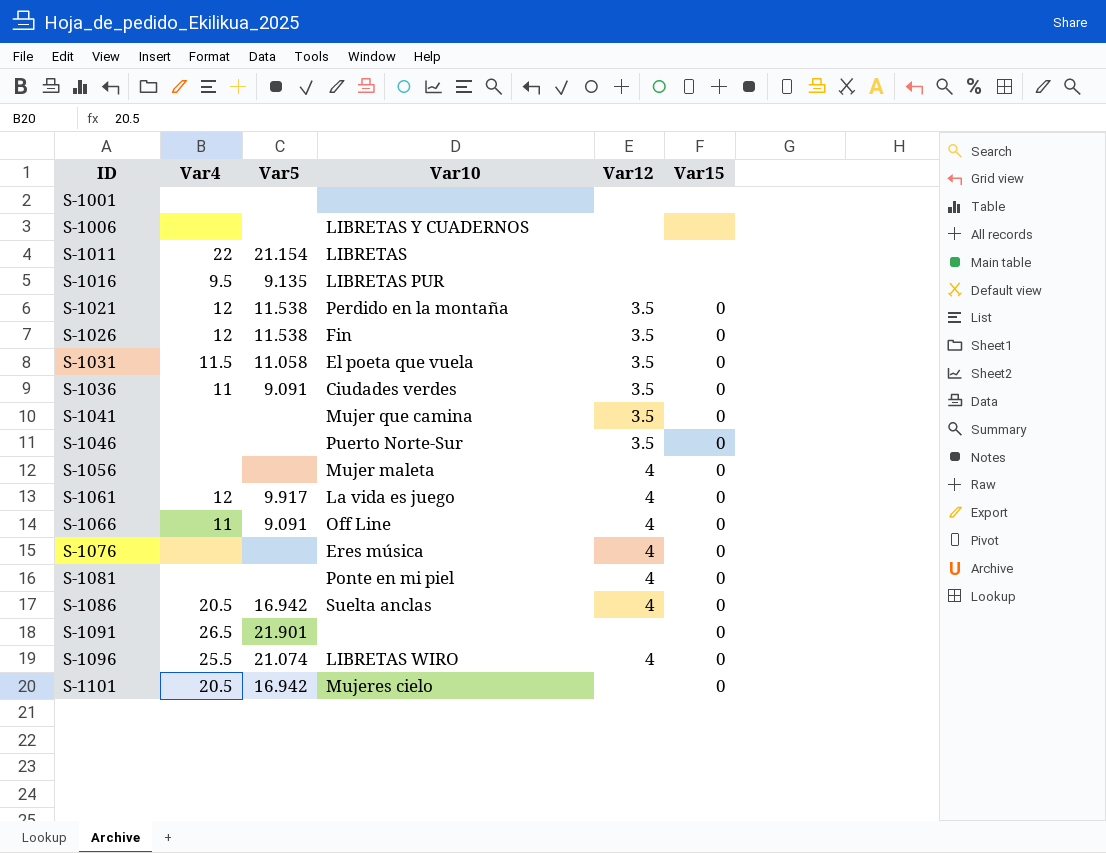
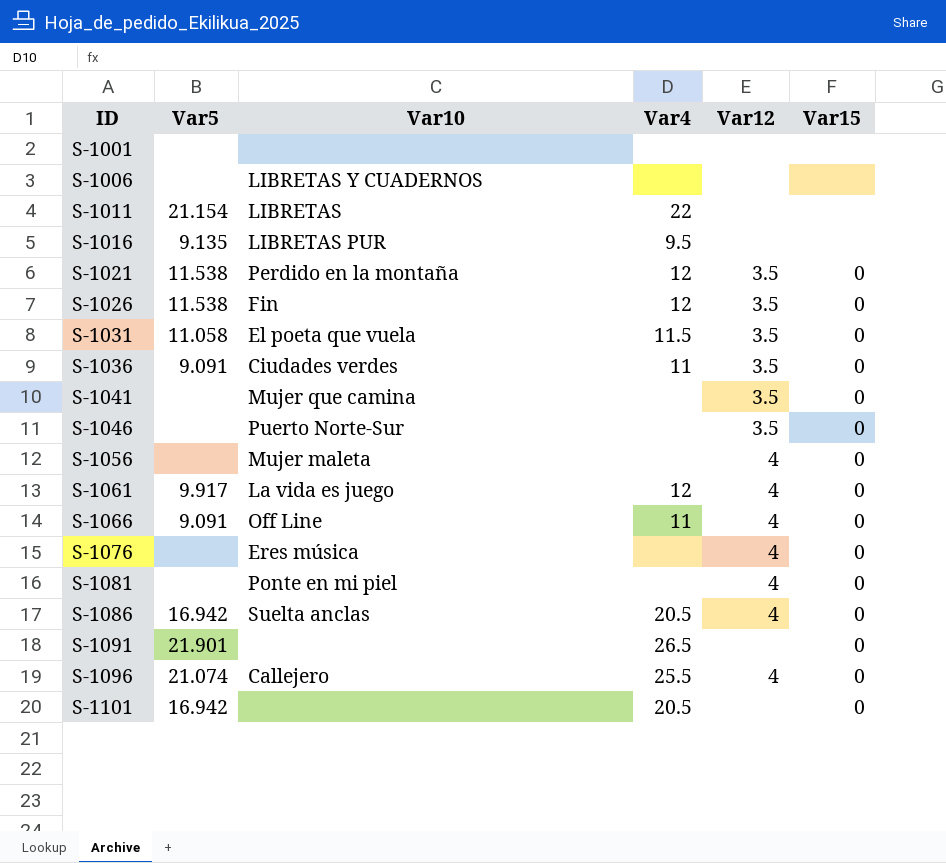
column Var4 | position: 2 -> 4
S-1096 | Var10: LIBRETAS WIRO -> Callejero
S-1101 | Var10: Mujeres cielo -> none

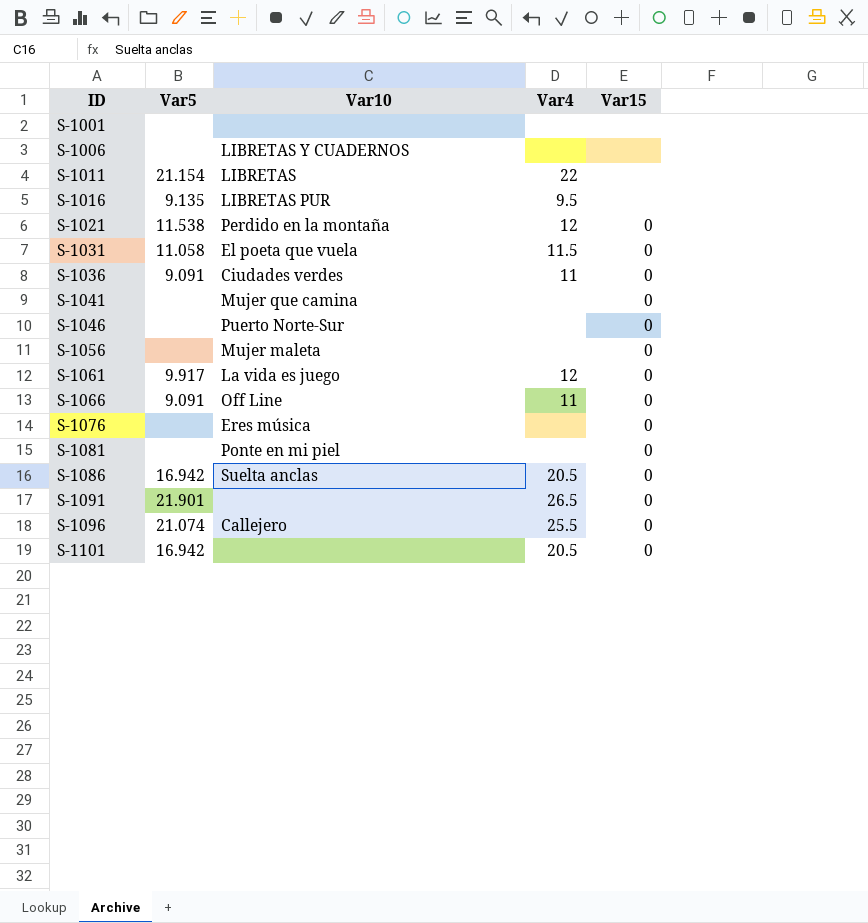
column Var12 | position: 5 -> none
row S-1026: 11.538 | Fin | 12 | 3.5 | 0 -> none

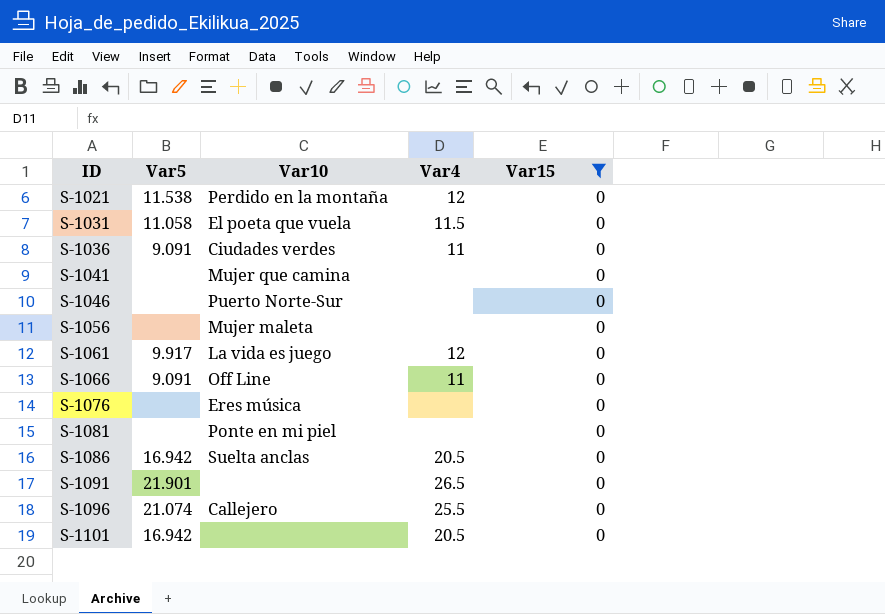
filter: none -> Var15 = 0

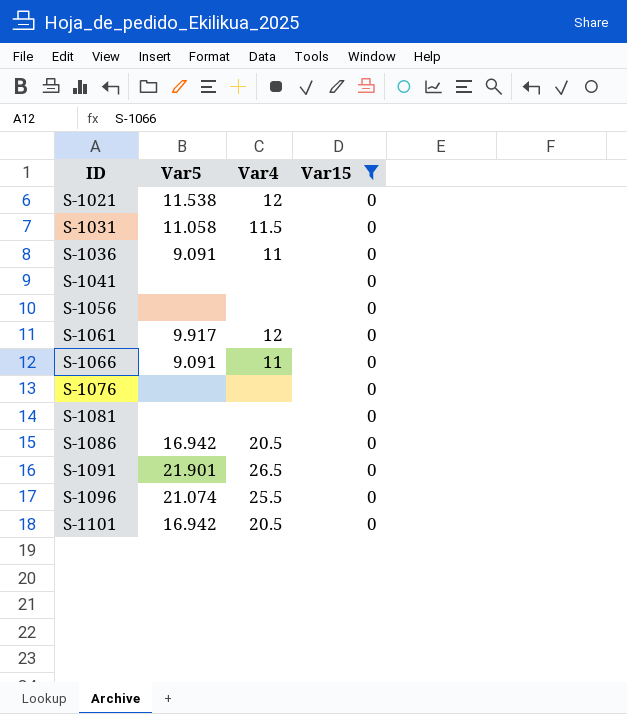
column Var10 | position: 3 -> none
row S-1046: none | Puerto Norte-Sur | none | 0 -> none

